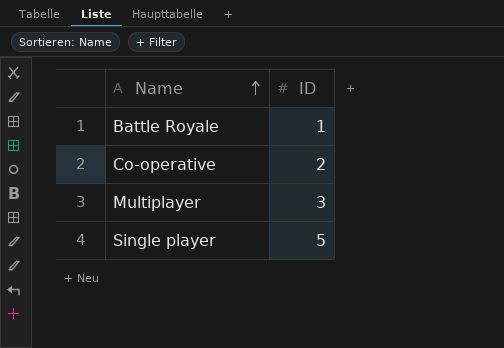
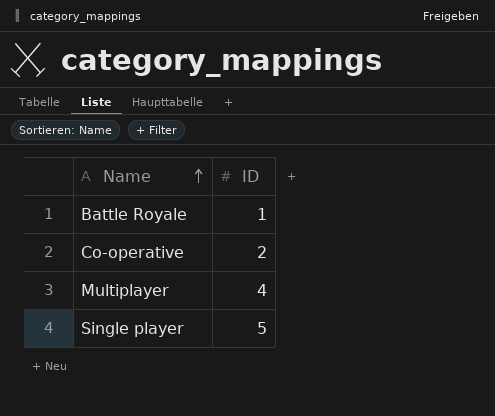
Multiplayer | ID: 3 -> 4

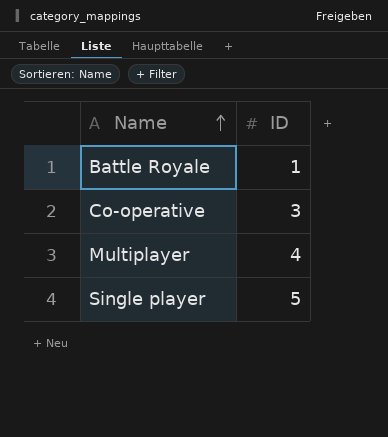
Co-operative | ID: 2 -> 3

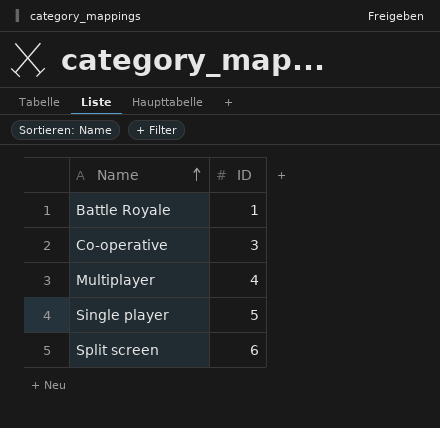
row Split screen: none -> 6

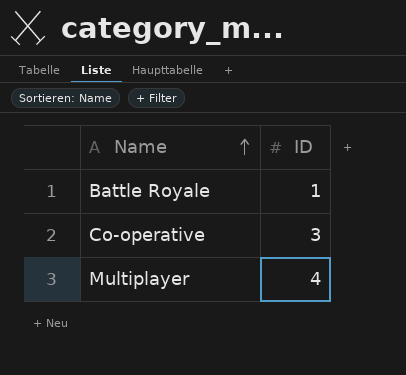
row Single player: 5 -> none
row Split screen: 6 -> none

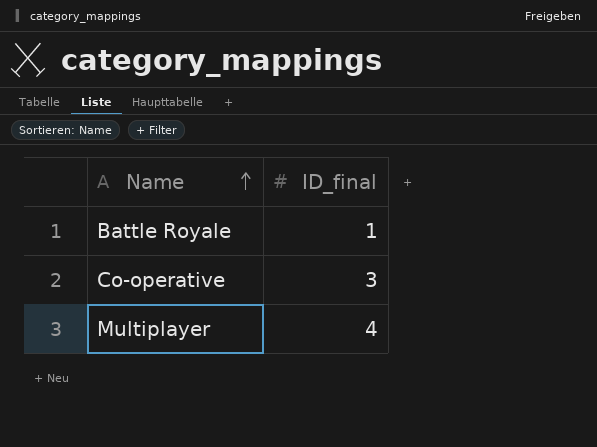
column name: ID -> ID_final

